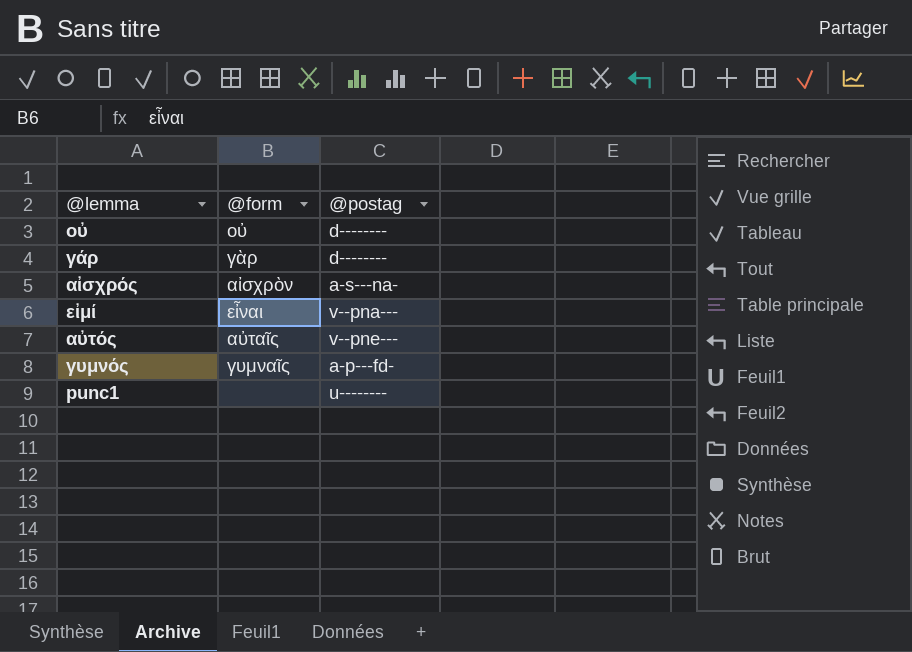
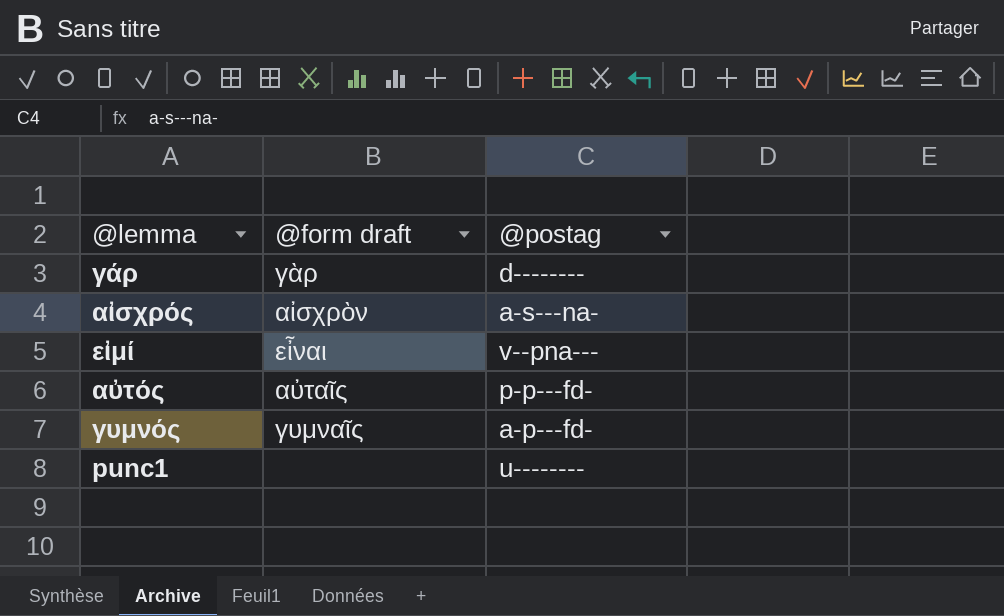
column name: @form -> @form draft
row οὐ: οὐ | d-------- -> none
αὐτός | @postag: v--pne--- -> p-p---fd-

